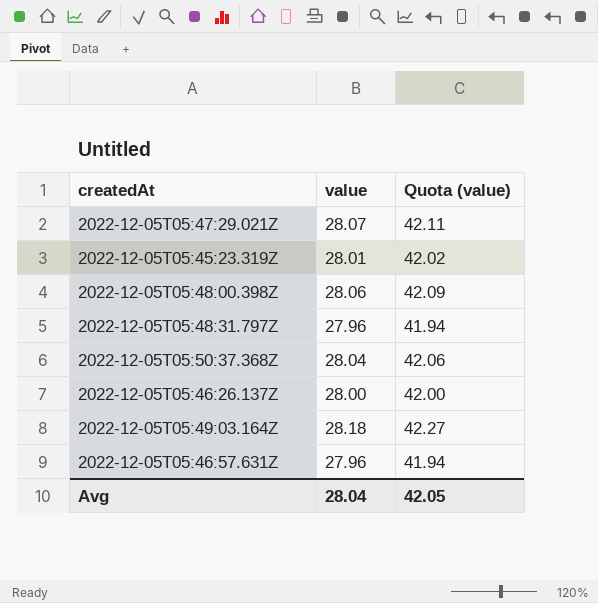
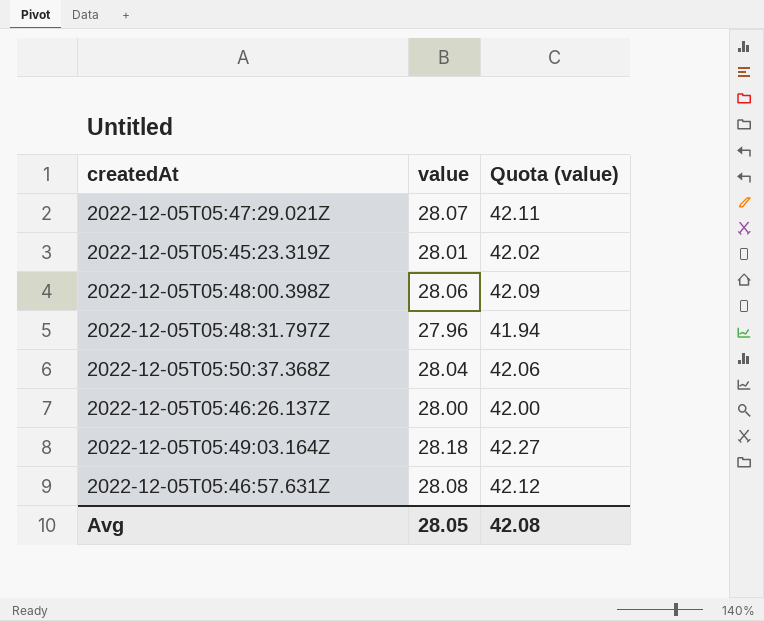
2022-12-05T05:46:57.631Z | value: 27.96 -> 28.08
2022-12-05T05:46:57.631Z | Quota (value): 41.94 -> 42.12
Avg | value: 28.04 -> 28.05
Avg | Quota (value): 42.05 -> 42.08

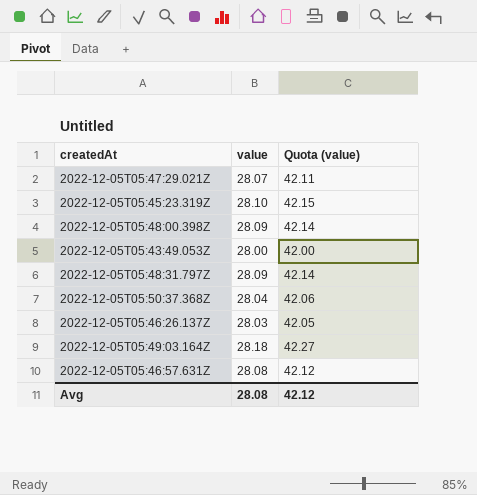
2022-12-05T05:45:23.319Z | value: 28.01 -> 28.10
2022-12-05T05:45:23.319Z | Quota (value): 42.02 -> 42.15
2022-12-05T05:48:00.398Z | value: 28.06 -> 28.09
2022-12-05T05:48:00.398Z | Quota (value): 42.09 -> 42.14
row 2022-12-05T05:43:49.053Z: none -> 28.00 | 42.00
2022-12-05T05:48:31.797Z | value: 27.96 -> 28.09
2022-12-05T05:48:31.797Z | Quota (value): 41.94 -> 42.14
2022-12-05T05:46:26.137Z | value: 28.00 -> 28.03
2022-12-05T05:46:26.137Z | Quota (value): 42.00 -> 42.05
Avg | value: 28.05 -> 28.08
Avg | Quota (value): 42.08 -> 42.12

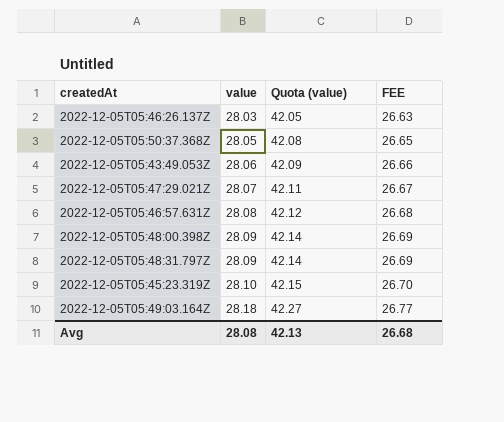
row order: none -> value ascending
column FEE | formula: none -> [value] * 0.95
2022-12-05T05:50:37.368Z | value: 28.04 -> 28.05
2022-12-05T05:50:37.368Z | Quota (value): 42.06 -> 42.08
2022-12-05T05:43:49.053Z | value: 28.00 -> 28.06
2022-12-05T05:43:49.053Z | Quota (value): 42.00 -> 42.09
Avg | Quota (value): 42.12 -> 42.13

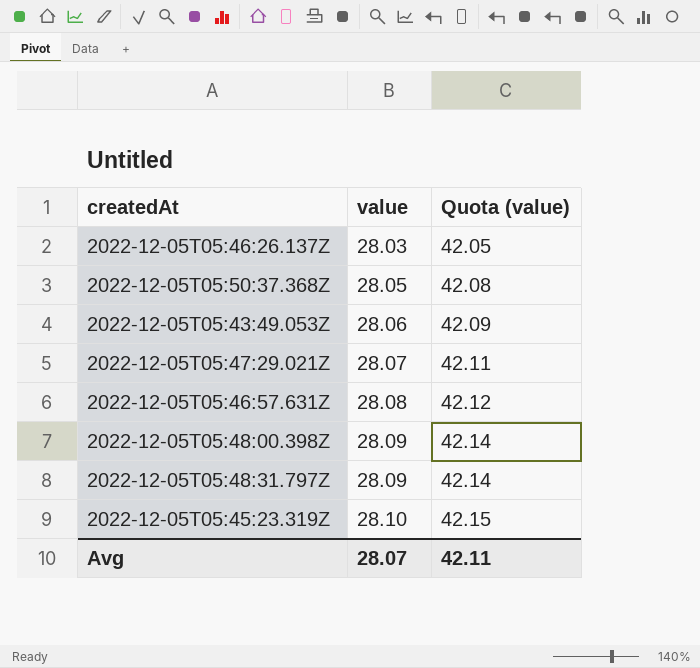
column FEE | formula: [value] * 0.95 -> none
row 2022-12-05T05:49:03.164Z: 28.18 | 42.27 | 26.77 -> none
Avg | value: 28.08 -> 28.07
Avg | Quota (value): 42.13 -> 42.11

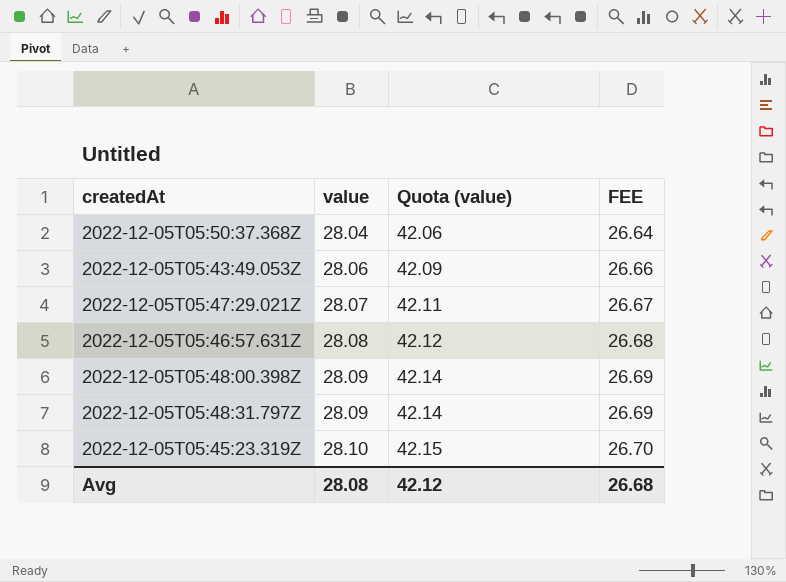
column FEE | formula: none -> [value] * 0.95
row 2022-12-05T05:46:26.137Z: 28.03 | 42.05 -> none
2022-12-05T05:50:37.368Z | value: 28.05 -> 28.04
2022-12-05T05:50:37.368Z | Quota (value): 42.08 -> 42.06
Avg | value: 28.07 -> 28.08
Avg | Quota (value): 42.11 -> 42.12

